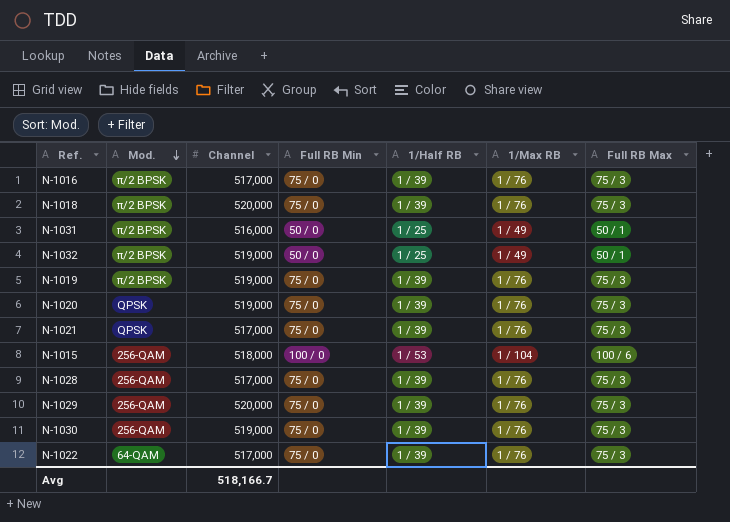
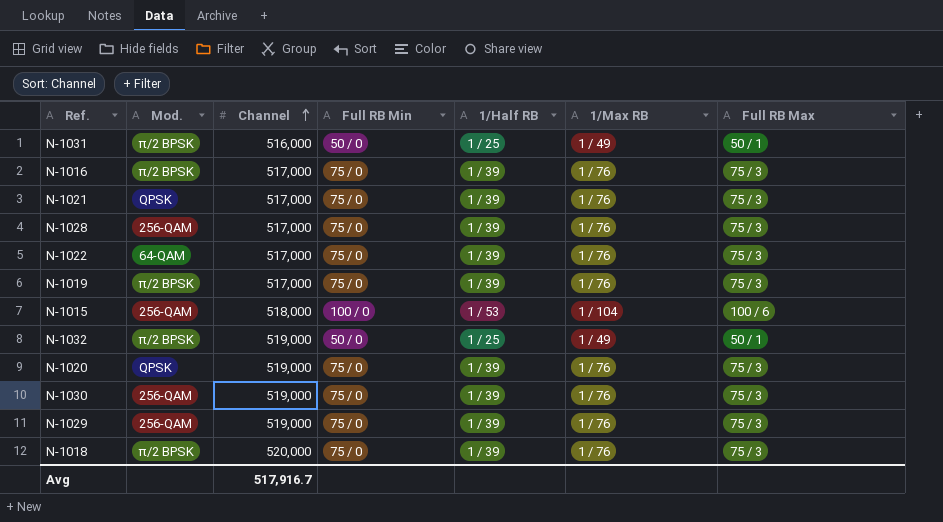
row order: Mod. descending -> Channel ascending
N-1019 | Channel: 519,000 -> 517,000
N-1029 | Channel: 520,000 -> 519,000
Avg | Channel: 518,166.7 -> 517,916.7

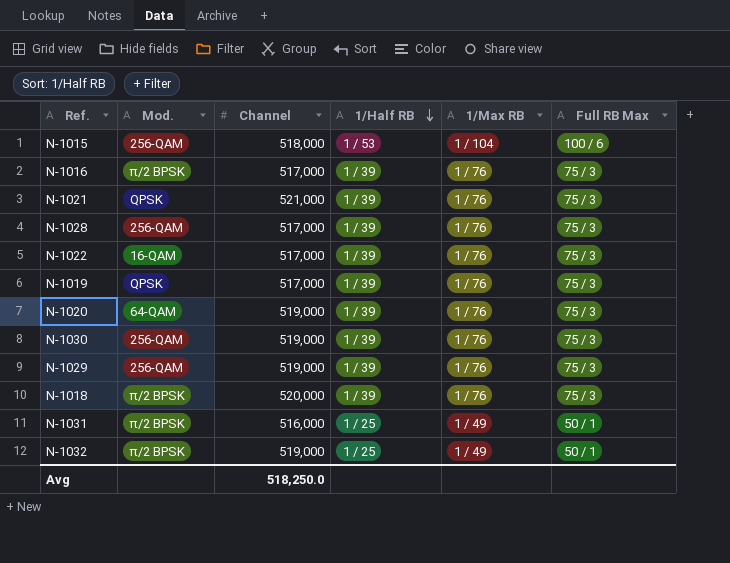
row order: Channel ascending -> 1/Half RB descending
column Full RB Min | position: 4 -> none
N-1021 | Channel: 517,000 -> 521,000
N-1022 | Mod.: 64-QAM -> 16-QAM
N-1019 | Mod.: π/2 BPSK -> QPSK
N-1020 | Mod.: QPSK -> 64-QAM
Avg | Channel: 517,916.7 -> 518,250.0

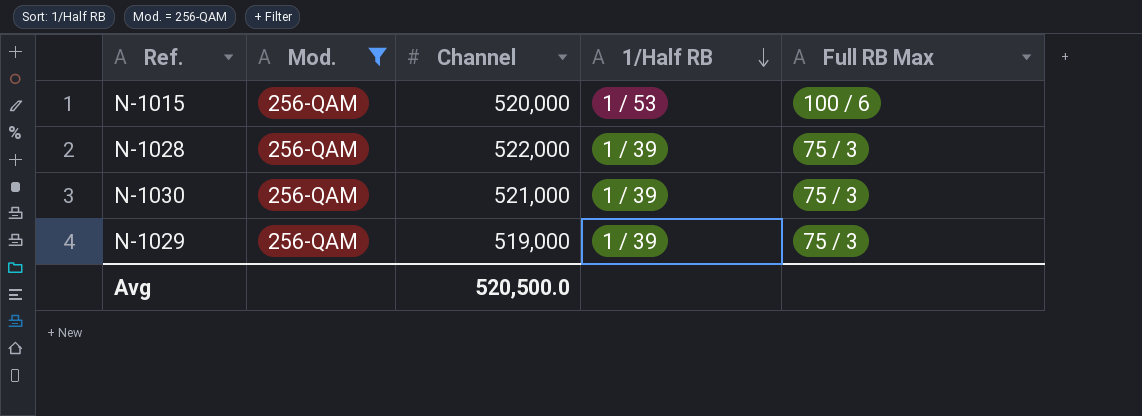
filter: none -> Mod. = 256-QAM
column 1/Max RB | position: 5 -> none
N-1015 | Channel: 518,000 -> 520,000
N-1028 | Channel: 517,000 -> 522,000
N-1030 | Channel: 519,000 -> 521,000
Avg | Channel: 518,250.0 -> 520,500.0

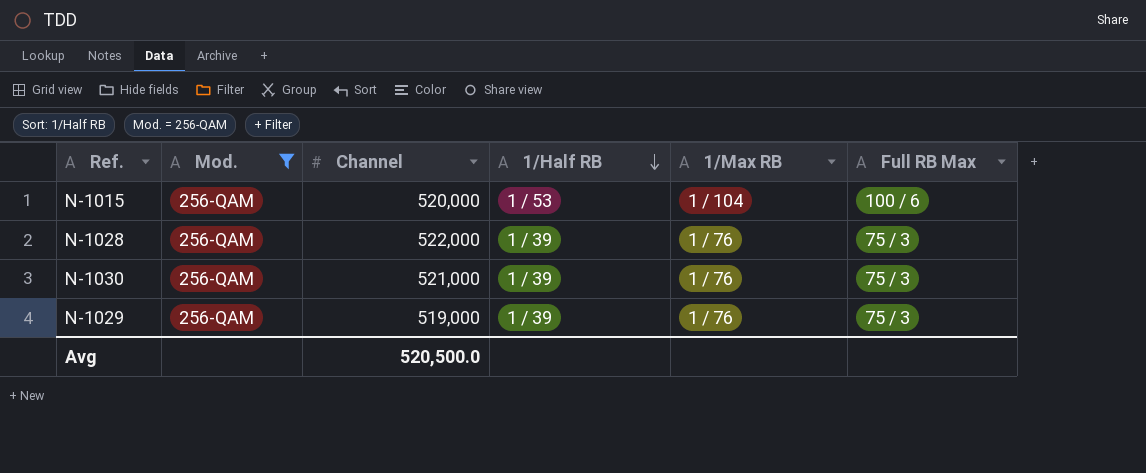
column 1/Max RB | position: none -> 5

